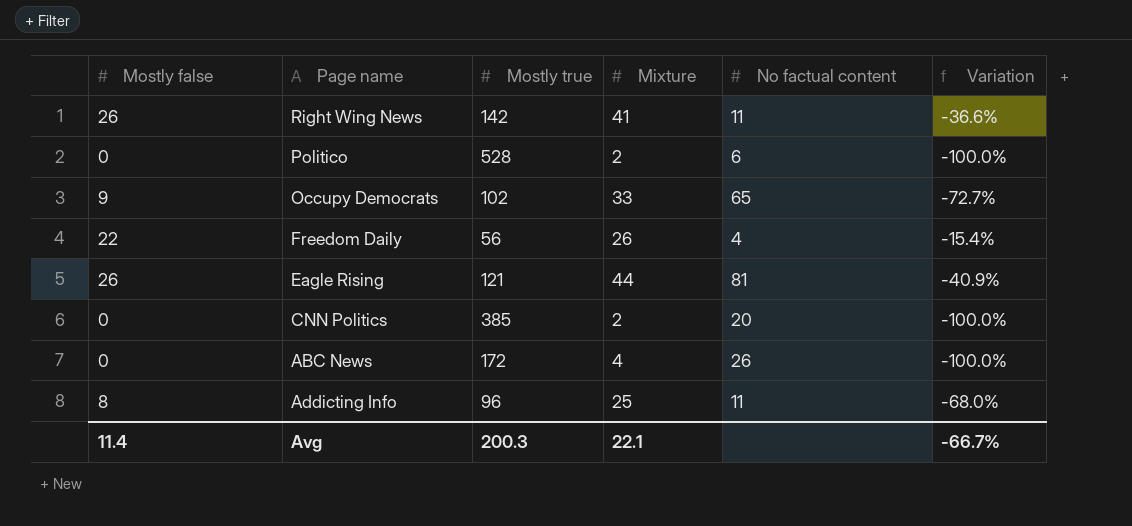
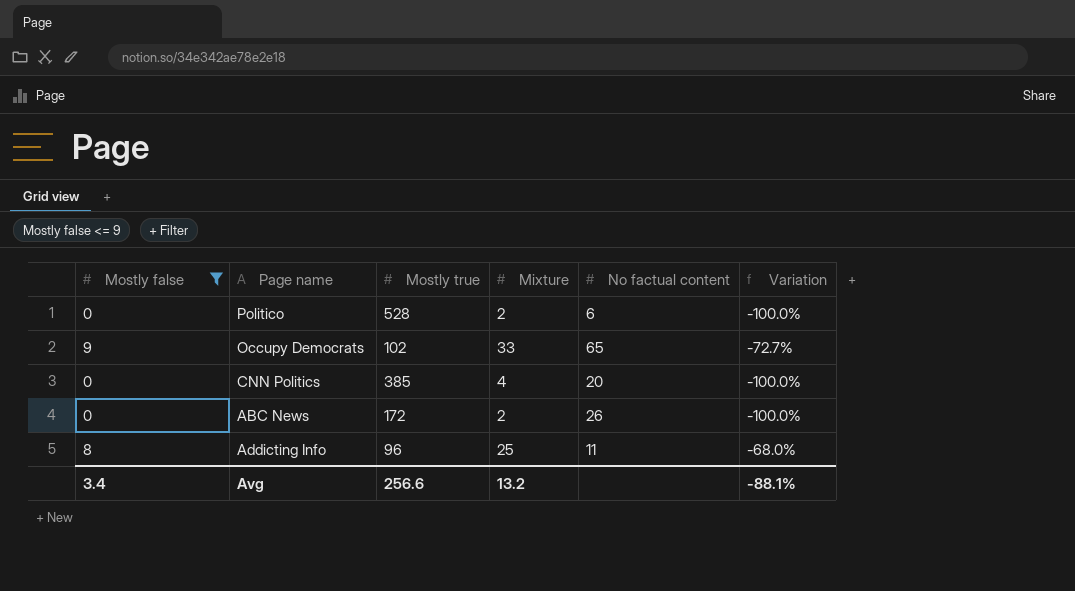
filter: none -> Mostly false <= 9
CNN Politics | Mixture: 2 -> 4
ABC News | Mixture: 4 -> 2
Avg | Mostly false: 11.4 -> 3.4
Avg | Mostly true: 200.3 -> 256.6
Avg | Mixture: 22.1 -> 13.2
Avg | Variation: -66.7% -> -88.1%

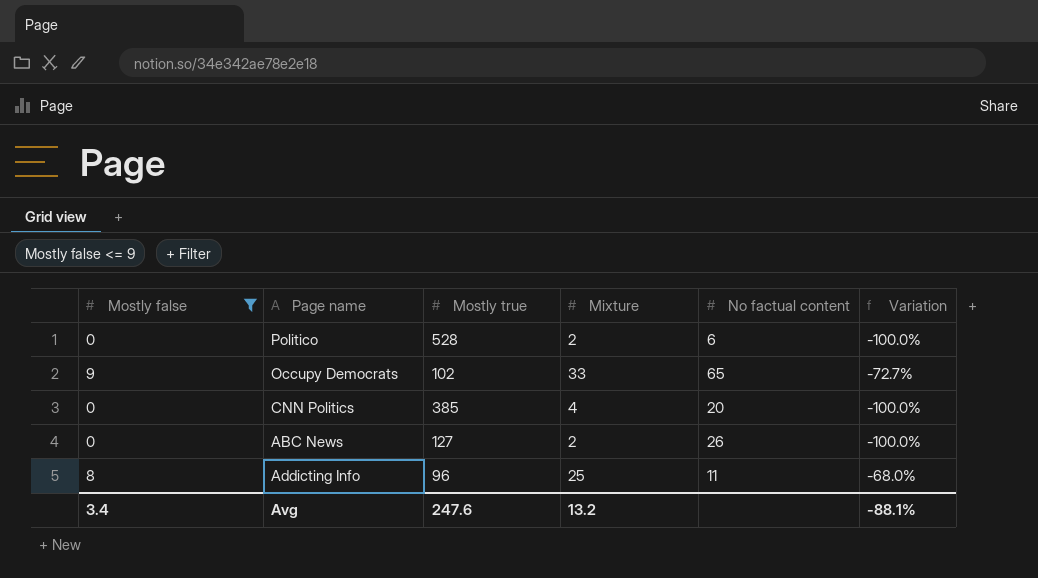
ABC News | Mostly true: 172 -> 127
Avg | Mostly true: 256.6 -> 247.6

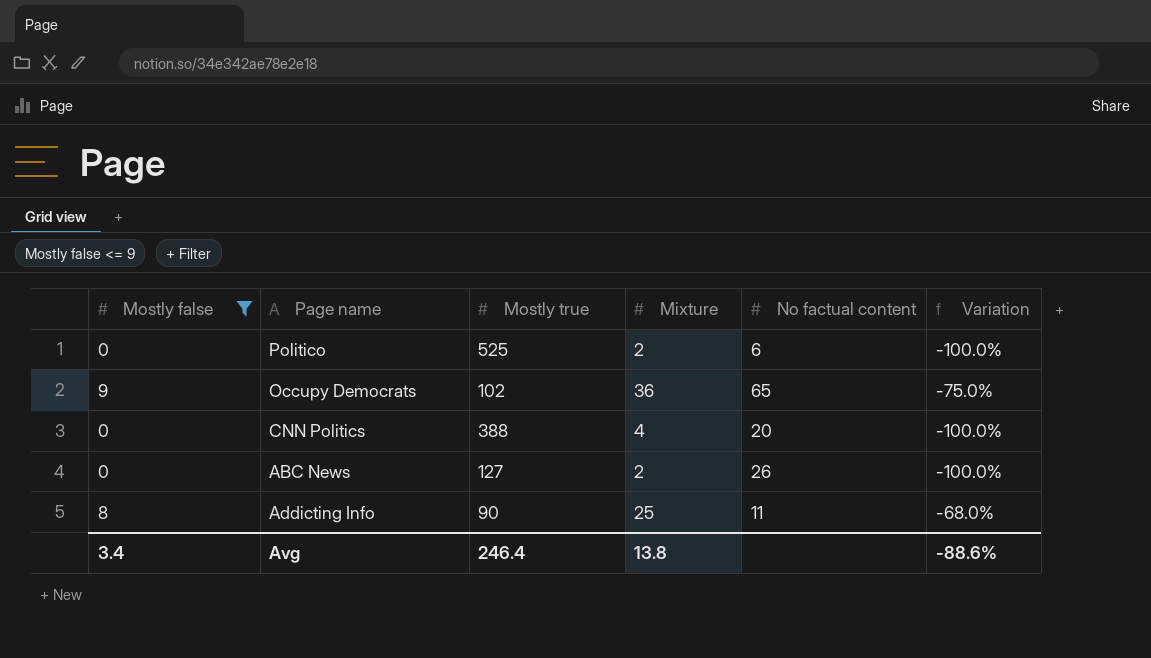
Politico | Mostly true: 528 -> 525
Occupy Democrats | Mixture: 33 -> 36
Occupy Democrats | Variation: -72.7% -> -75.0%
CNN Politics | Mostly true: 385 -> 388
Addicting Info | Mostly true: 96 -> 90
Avg | Mostly true: 247.6 -> 246.4
Avg | Mixture: 13.2 -> 13.8
Avg | Variation: -88.1% -> -88.6%

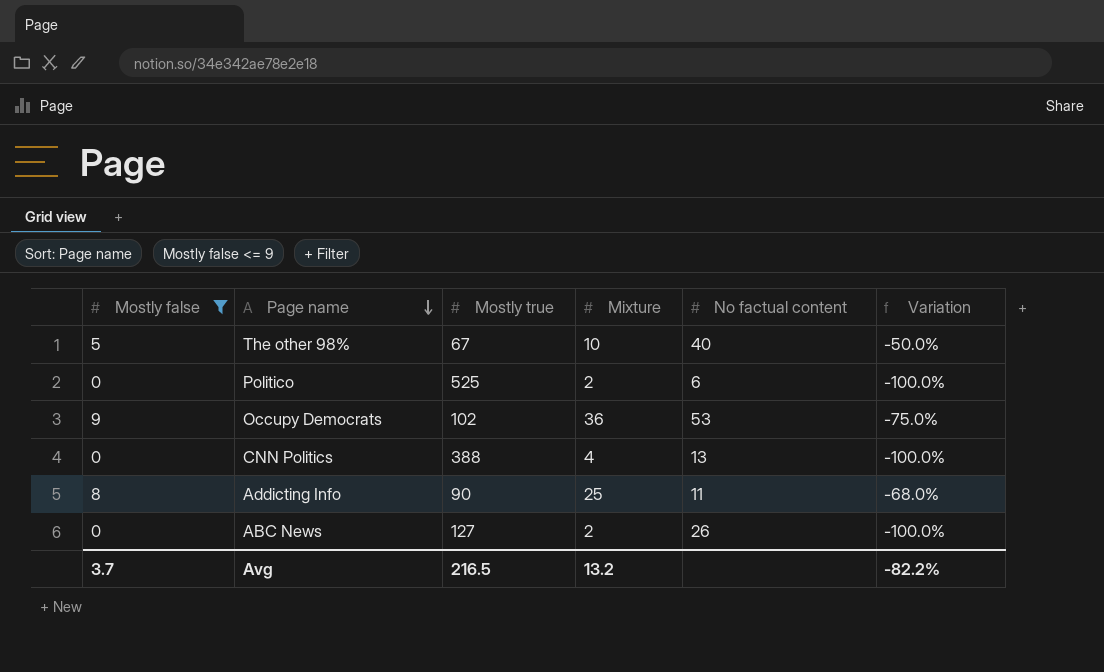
row order: none -> Page name descending
row The other 98%: none -> 5 | 67 | 10 | 40 | -50.0%
Occupy Democrats | No factual content: 65 -> 53
CNN Politics | No factual content: 20 -> 13
Avg | Mostly false: 3.4 -> 3.7
Avg | Mostly true: 246.4 -> 216.5
Avg | Mixture: 13.8 -> 13.2
Avg | Variation: -88.6% -> -82.2%

